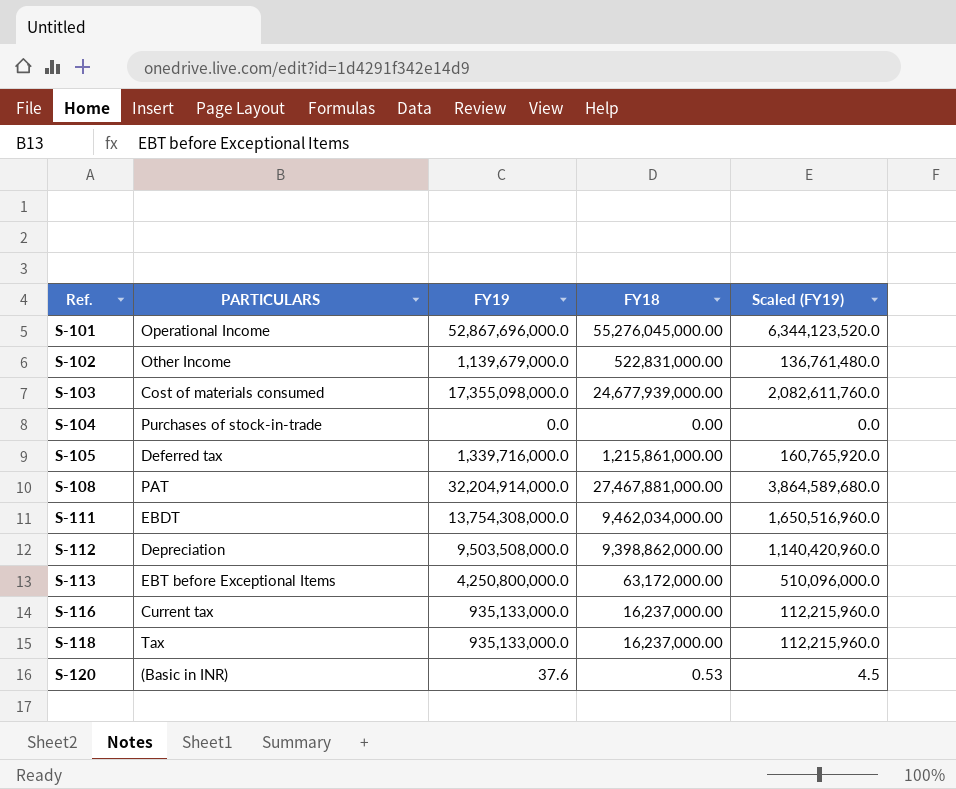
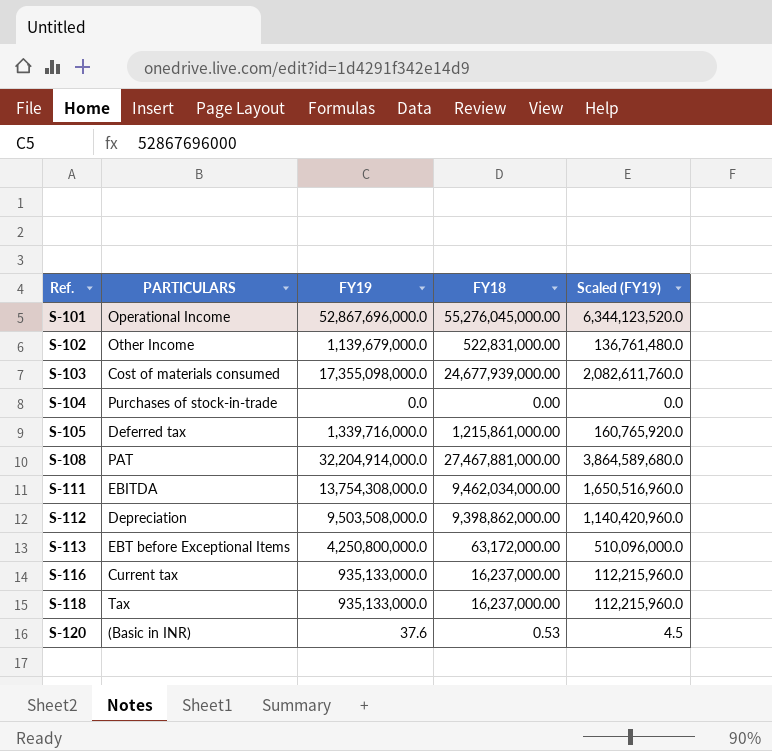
S-111 | PARTICULARS: EBDT -> EBITDA

